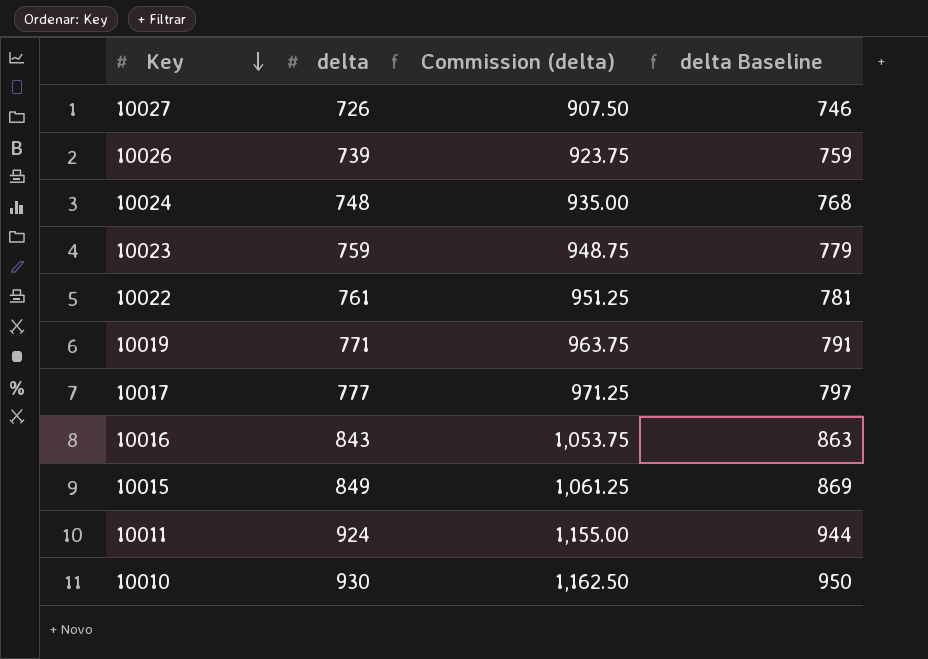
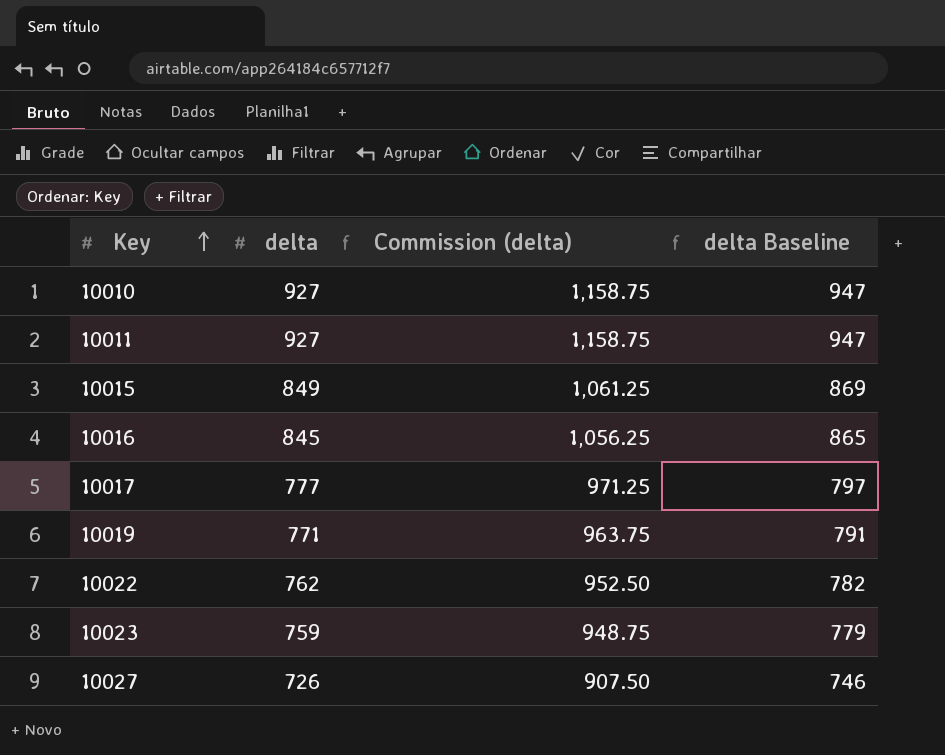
row order: Key descending -> Key ascending
row 10026: 739 | 923.75 | 759 -> none
row 10024: 748 | 935.00 | 768 -> none
10010 | delta: 930 -> 927
10010 | Commission (delta): 1,162.50 -> 1,158.75
10010 | delta Baseline: 950 -> 947
10011 | delta: 924 -> 927
10011 | Commission (delta): 1,155.00 -> 1,158.75
10011 | delta Baseline: 944 -> 947
10016 | delta: 843 -> 845
10016 | Commission (delta): 1,053.75 -> 1,056.25
10016 | delta Baseline: 863 -> 865
10022 | delta: 761 -> 762
10022 | Commission (delta): 951.25 -> 952.50
10022 | delta Baseline: 781 -> 782

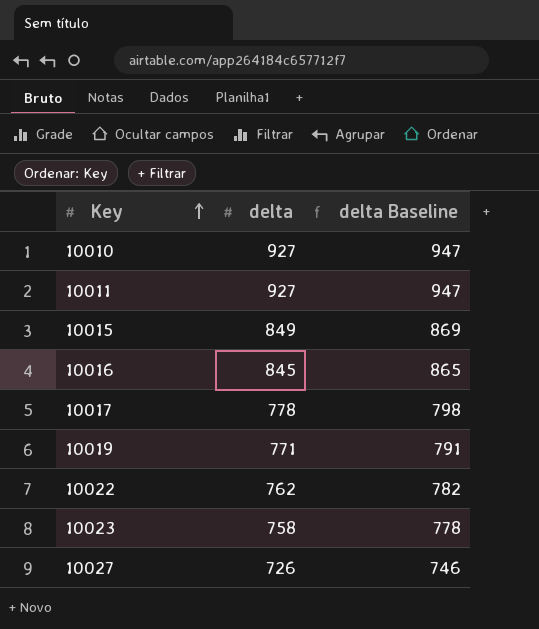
column Commission (delta) | formula: [delta] * 1.25 -> none
10017 | delta: 777 -> 778
10017 | delta Baseline: 797 -> 798
10023 | delta: 759 -> 758
10023 | delta Baseline: 779 -> 778

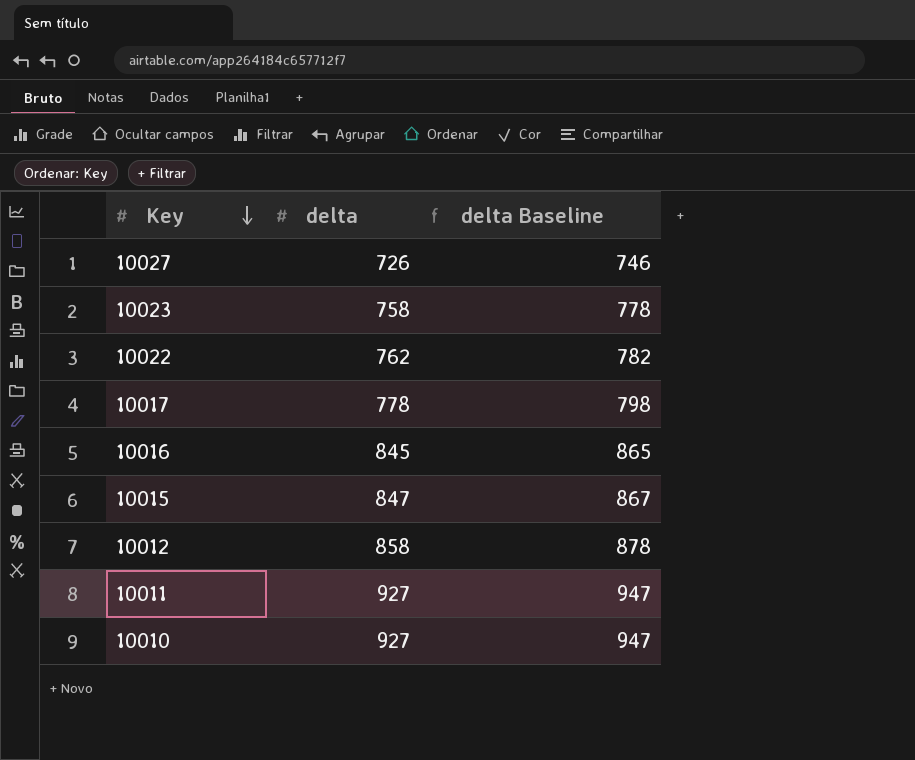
row order: Key ascending -> Key descending
row 10019: 771 | 791 -> none
10015 | delta: 849 -> 847
10015 | delta Baseline: 869 -> 867
row 10012: none -> 858 | 878

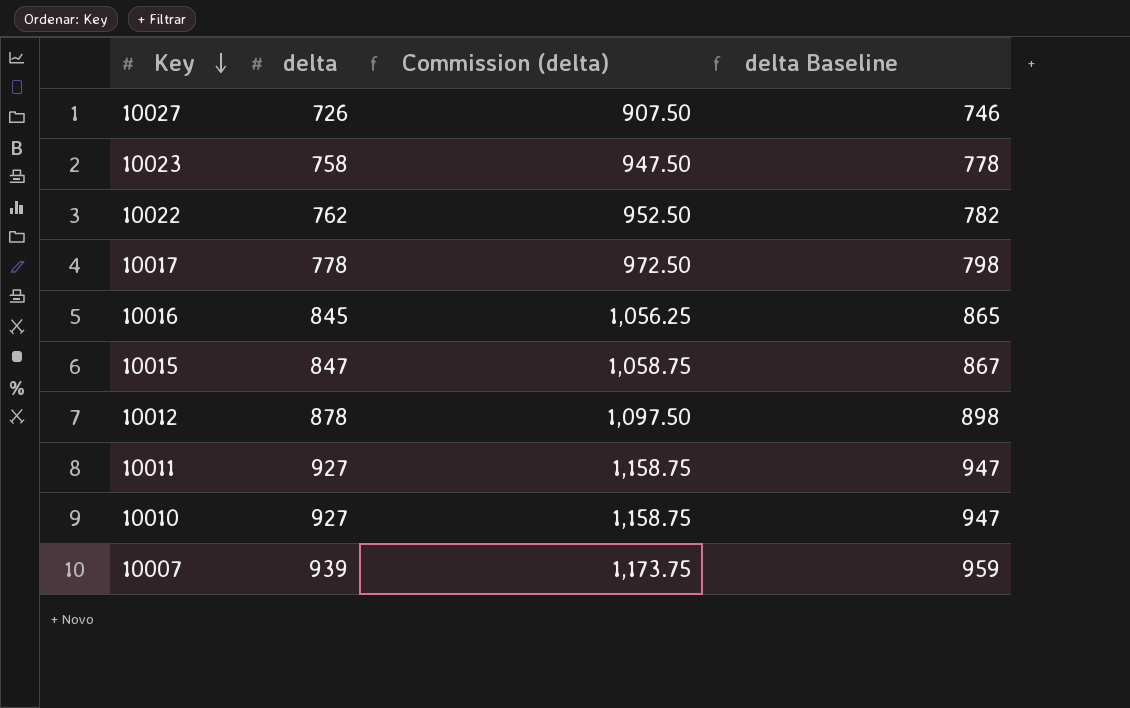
column Commission (delta) | formula: none -> [delta] * 1.25
10012 | delta: 858 -> 878
10012 | delta Baseline: 878 -> 898
row 10007: none -> 939 | 1,173.75 | 959

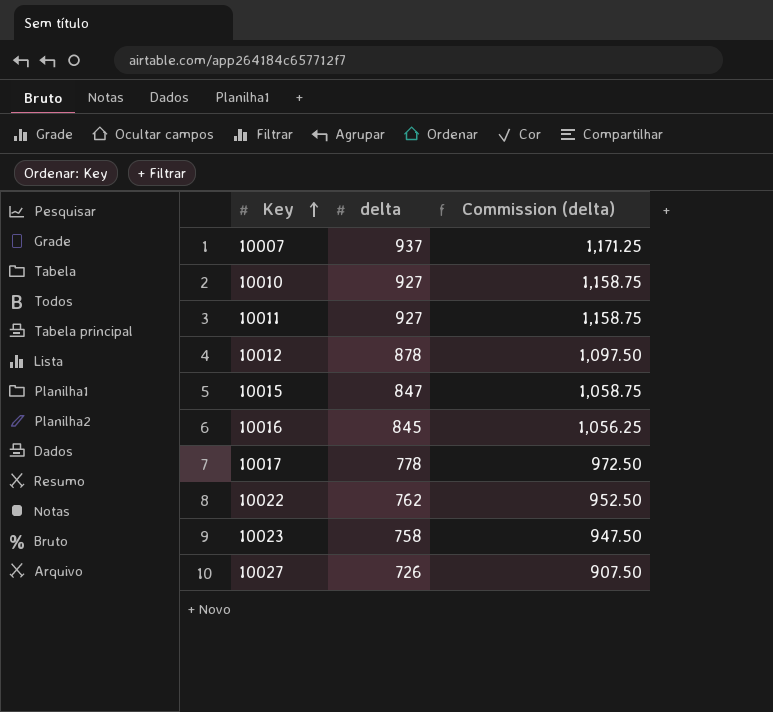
row order: Key descending -> Key ascending
column delta Baseline | formula: [delta] + 20 -> none
10007 | delta: 939 -> 937
10007 | Commission (delta): 1,173.75 -> 1,171.25

